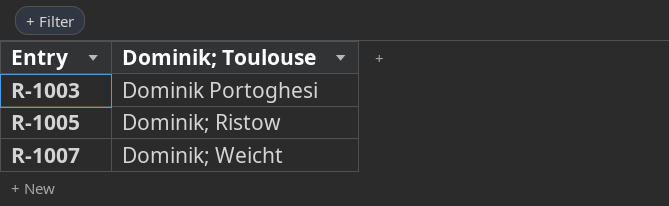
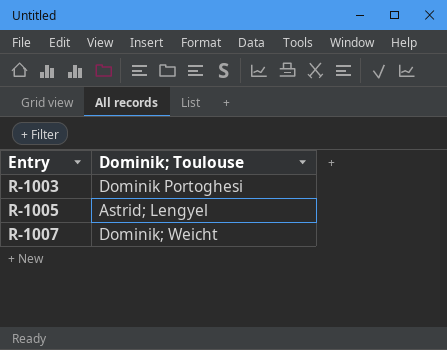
R-1005 | Dominik; Toulouse: Dominik; Ristow -> Astrid; Lengyel

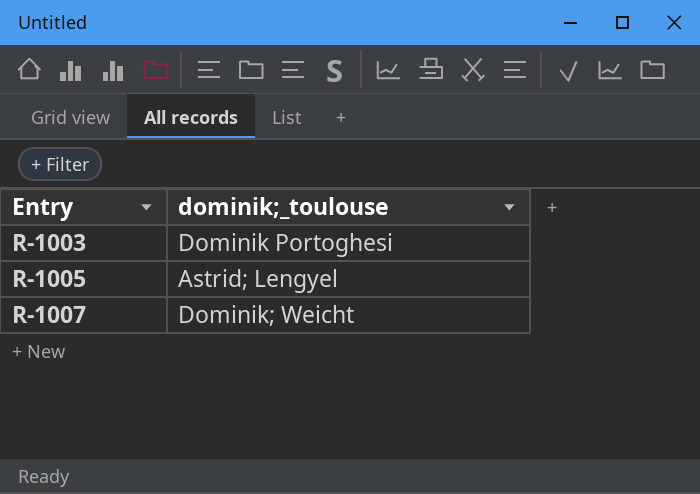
column name: Dominik; Toulouse -> dominik;_toulouse

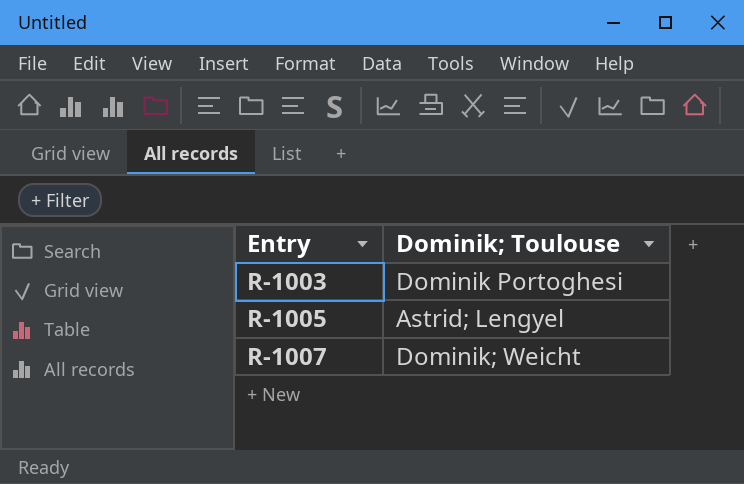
column name: dominik;_toulouse -> Dominik; Toulouse

